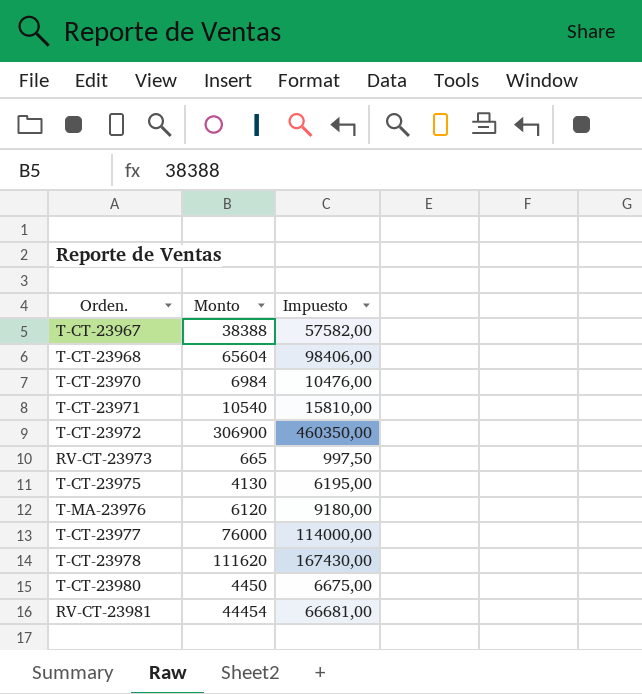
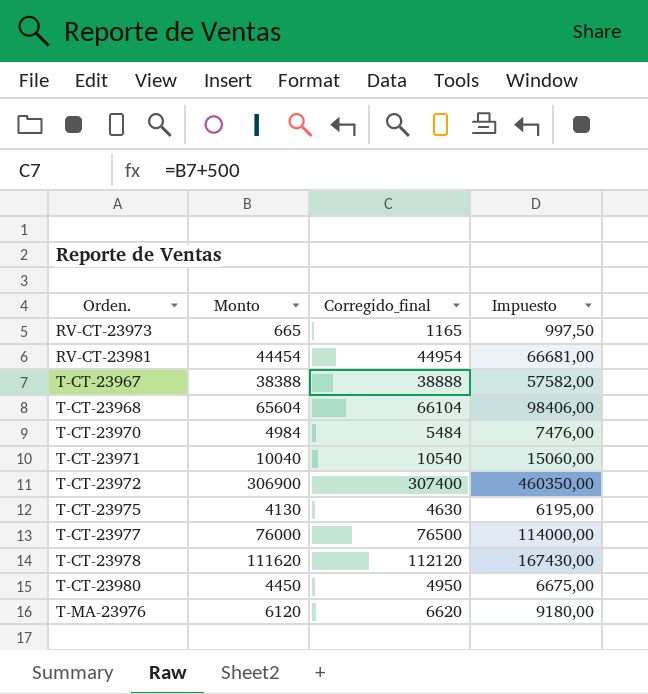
row order: none -> Orden. ascending
column Corregido_final | formula: none -> [Monto] + 500
T-CT-23970 | Monto: 6984 -> 4984
T-CT-23970 | Impuesto: 10476,00 -> 7476,00
T-CT-23971 | Monto: 10540 -> 10040
T-CT-23971 | Impuesto: 15810,00 -> 15060,00

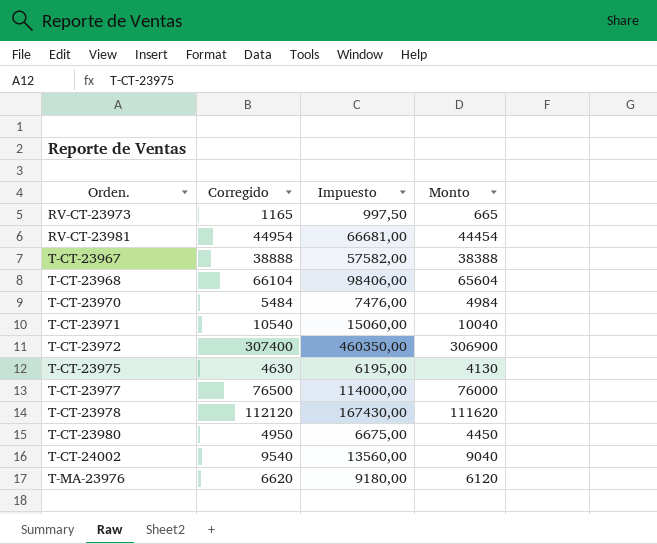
column name: Corregido_final -> Corregido
column Monto | position: 2 -> 4
row T-CT-24002: none -> 9540 | 13560,00 | 9040

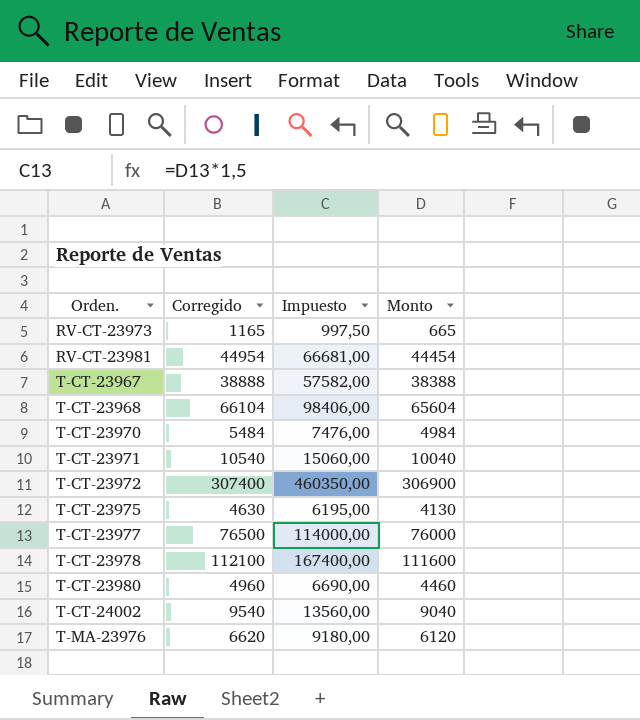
T-CT-23978 | Corregido: 112120 -> 112100
T-CT-23978 | Impuesto: 167430,00 -> 167400,00
T-CT-23978 | Monto: 111620 -> 111600
T-CT-23980 | Corregido: 4950 -> 4960
T-CT-23980 | Impuesto: 6675,00 -> 6690,00
T-CT-23980 | Monto: 4450 -> 4460

